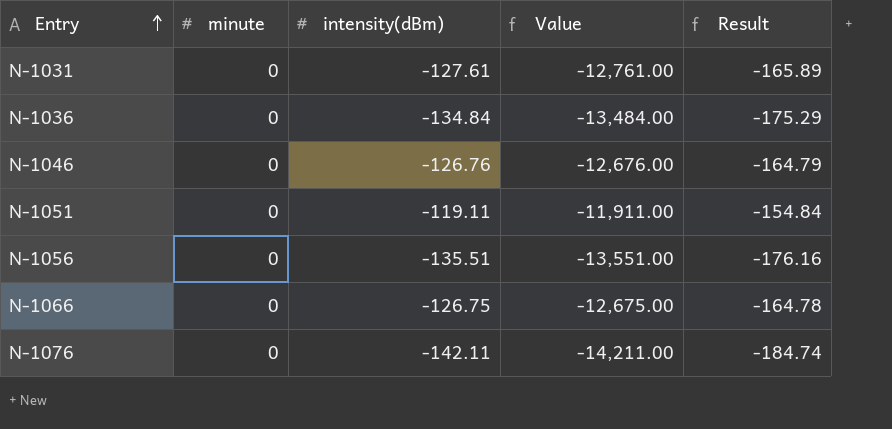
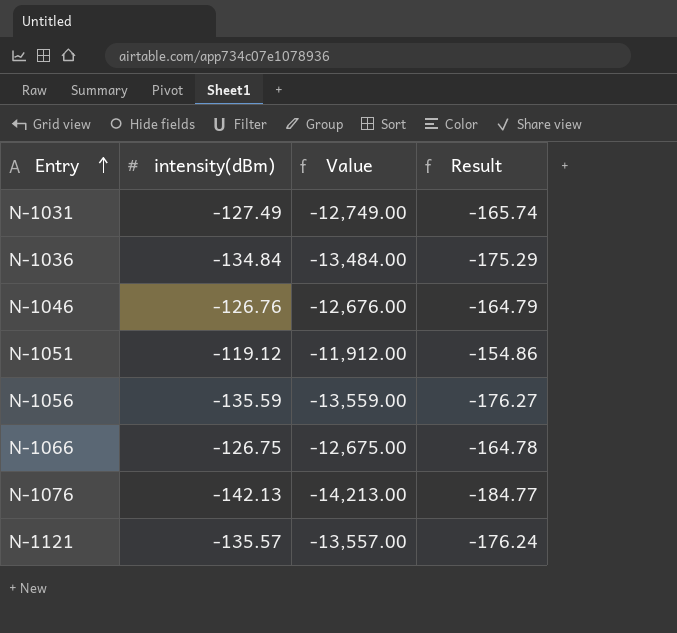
column minute | position: 2 -> none
N-1031 | intensity(dBm): -127.61 -> -127.49
N-1031 | Value: -12,761.00 -> -12,749.00
N-1031 | Result: -165.89 -> -165.74
N-1051 | intensity(dBm): -119.11 -> -119.12
N-1051 | Value: -11,911.00 -> -11,912.00
N-1051 | Result: -154.84 -> -154.86
N-1056 | intensity(dBm): -135.51 -> -135.59
N-1056 | Value: -13,551.00 -> -13,559.00
N-1056 | Result: -176.16 -> -176.27
N-1076 | intensity(dBm): -142.11 -> -142.13
N-1076 | Value: -14,211.00 -> -14,213.00
N-1076 | Result: -184.74 -> -184.77
row N-1121: none -> -135.57 | -13,557.00 | -176.24

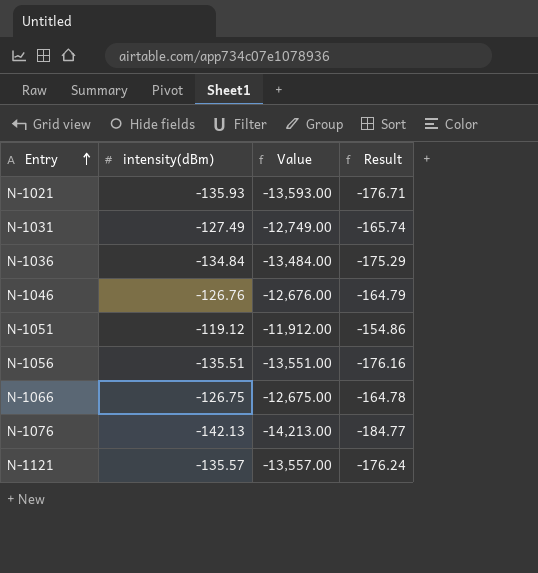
row N-1021: none -> -135.93 | -13,593.00 | -176.71
N-1056 | intensity(dBm): -135.59 -> -135.51
N-1056 | Value: -13,559.00 -> -13,551.00
N-1056 | Result: -176.27 -> -176.16

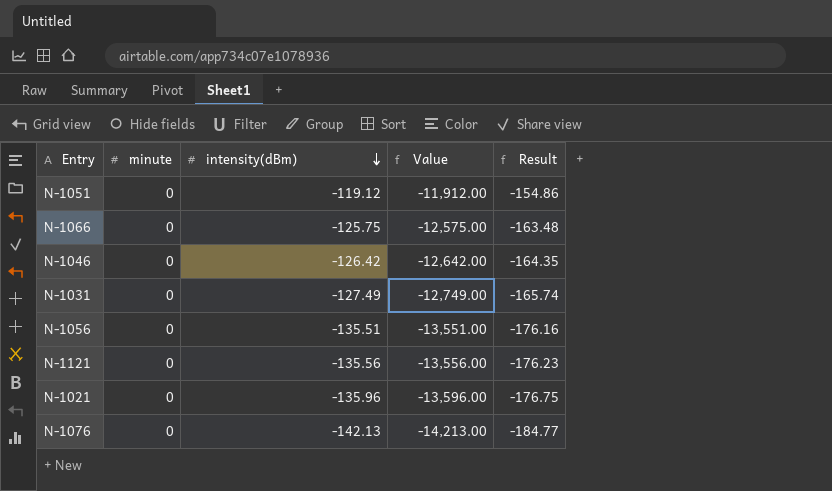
row order: Entry ascending -> intensity(dBm) descending
column minute | position: none -> 2
row N-1036: -134.84 | -13,484.00 | -175.29 -> none
N-1066 | intensity(dBm): -126.75 -> -125.75
N-1066 | Value: -12,675.00 -> -12,575.00
N-1066 | Result: -164.78 -> -163.48
N-1046 | intensity(dBm): -126.76 -> -126.42
N-1046 | Value: -12,676.00 -> -12,642.00
N-1046 | Result: -164.79 -> -164.35
N-1121 | intensity(dBm): -135.57 -> -135.56
N-1121 | Value: -13,557.00 -> -13,556.00
N-1121 | Result: -176.24 -> -176.23
N-1021 | intensity(dBm): -135.93 -> -135.96
N-1021 | Value: -13,593.00 -> -13,596.00
N-1021 | Result: -176.71 -> -176.75

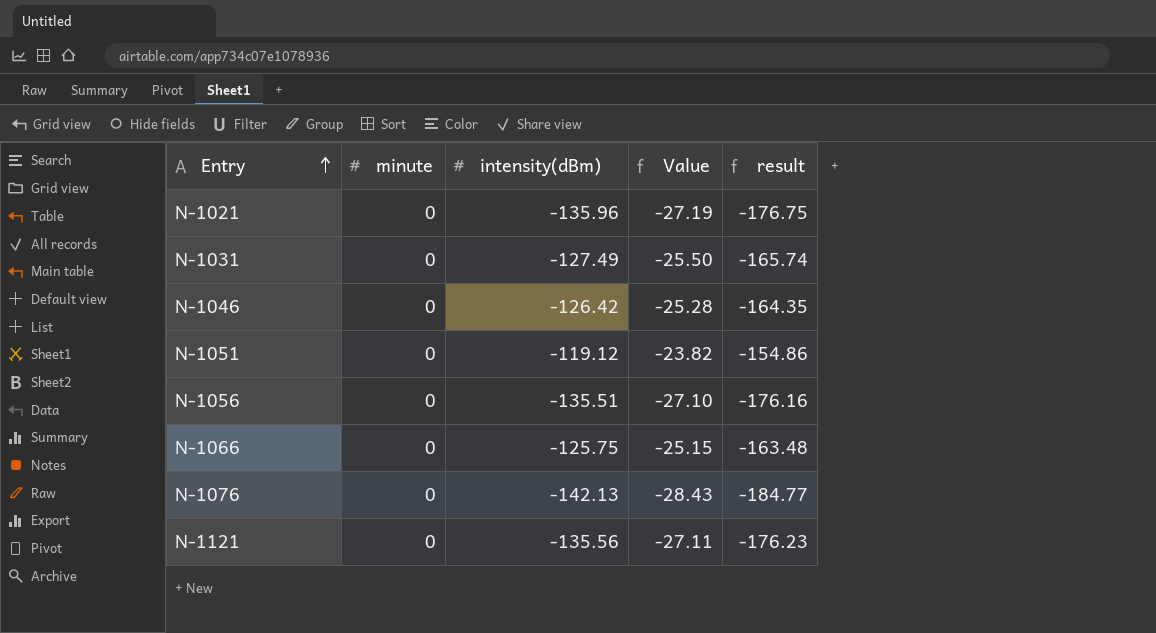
row order: intensity(dBm) descending -> Entry ascending
column Value | formula: [intensity(dBm)] * 100 -> [intensity(dBm)] * 0.2
column name: Result -> result

